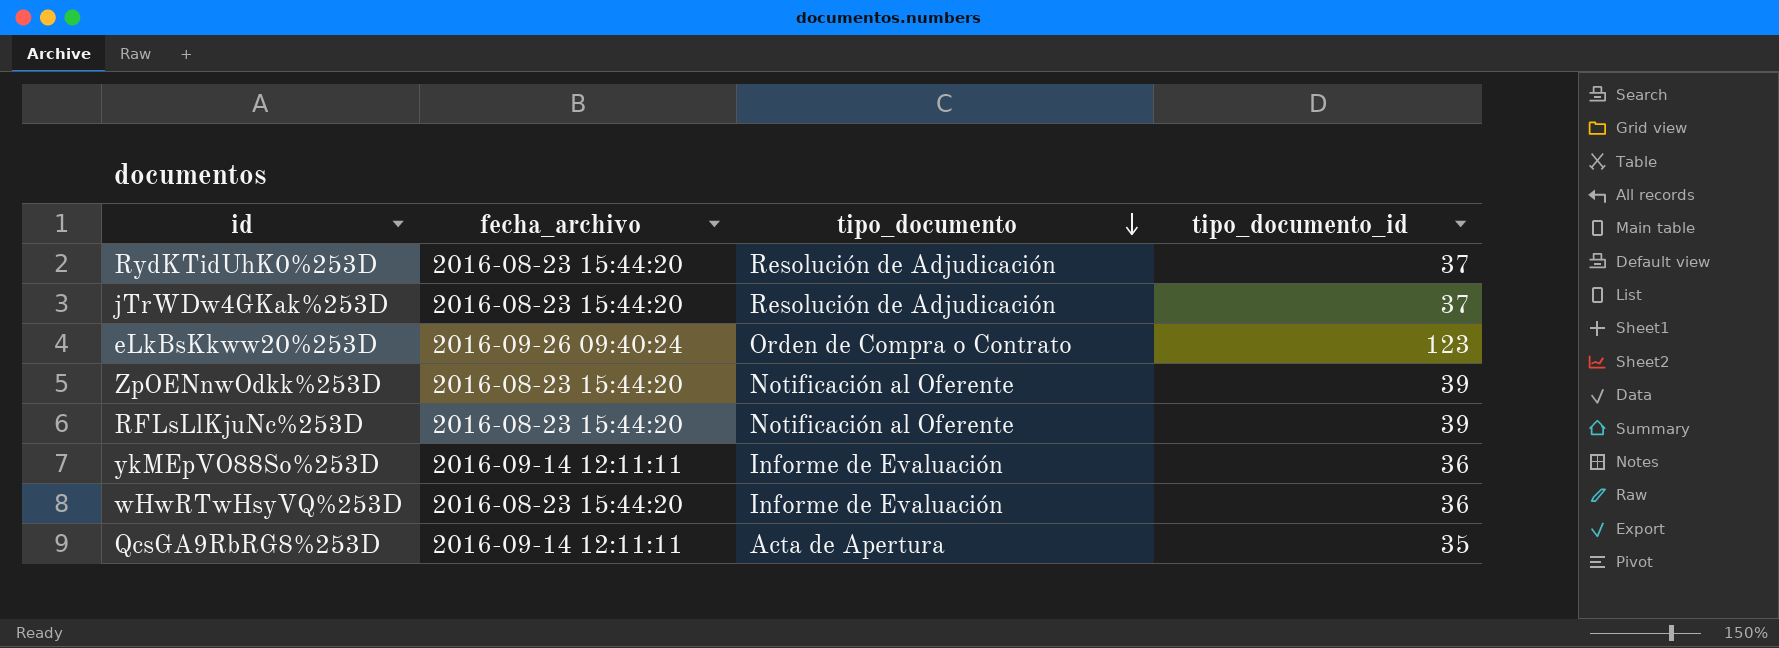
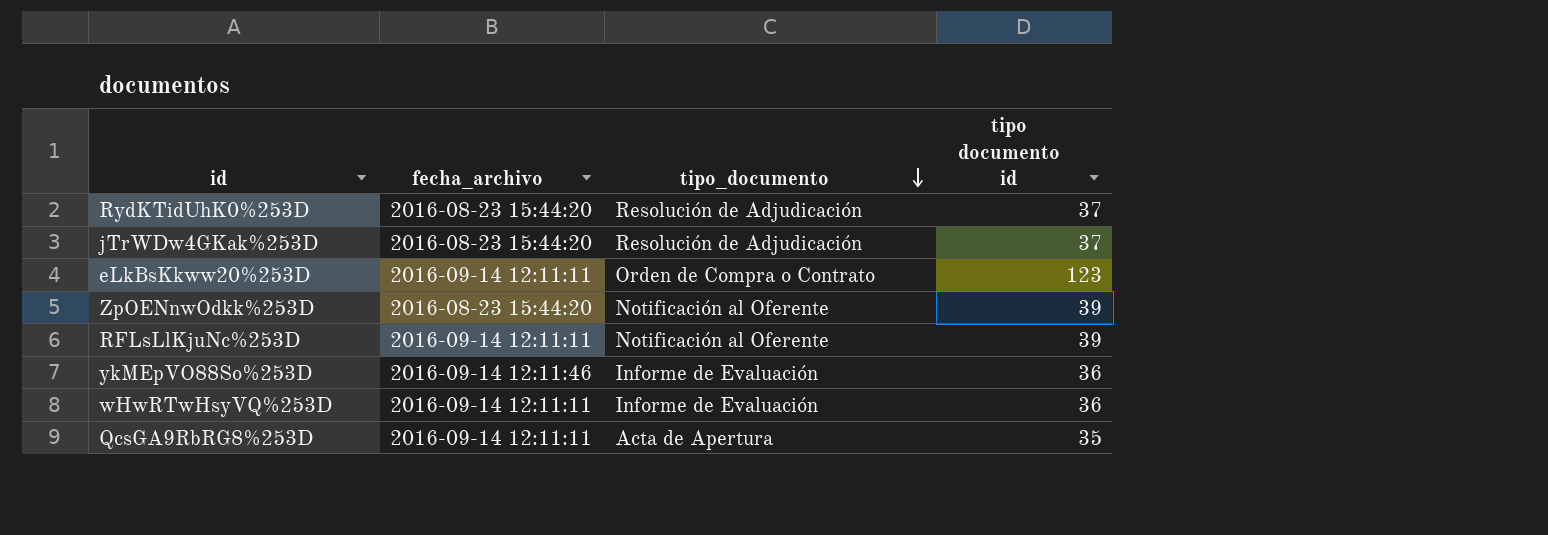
column name: tipo_documento_id -> tipo documento id
eLkBsKkww20%253D | fecha_archivo: 2016-09-26 09:40:24 -> 2016-09-14 12:11:11
RFLsLlKjuNc%253D | fecha_archivo: 2016-08-23 15:44:20 -> 2016-09-14 12:11:11
ykMEpVO88So%253D | fecha_archivo: 2016-09-14 12:11:11 -> 2016-09-14 12:11:46
wHwRTwHsyVQ%253D | fecha_archivo: 2016-08-23 15:44:20 -> 2016-09-14 12:11:11

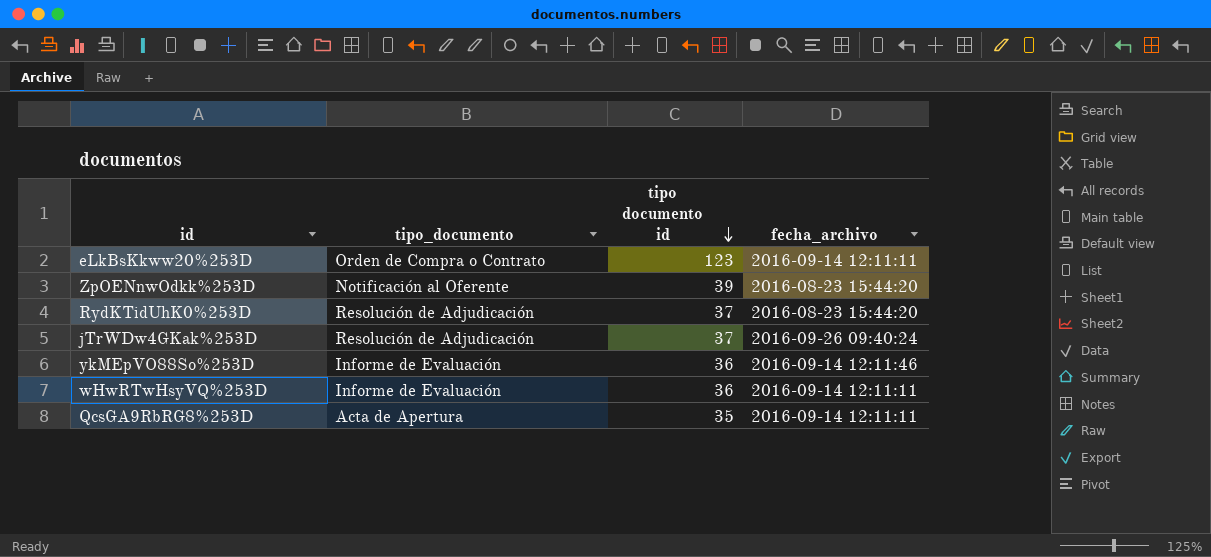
row order: tipo_documento descending -> tipo documento id descending
column fecha_archivo | position: 2 -> 4
row RFLsLlKjuNc%253D: 2016-09-14 12:11:11 | Notificación al Oferente | 39 -> none
jTrWDw4GKak%253D | fecha_archivo: 2016-08-23 15:44:20 -> 2016-09-26 09:40:24

